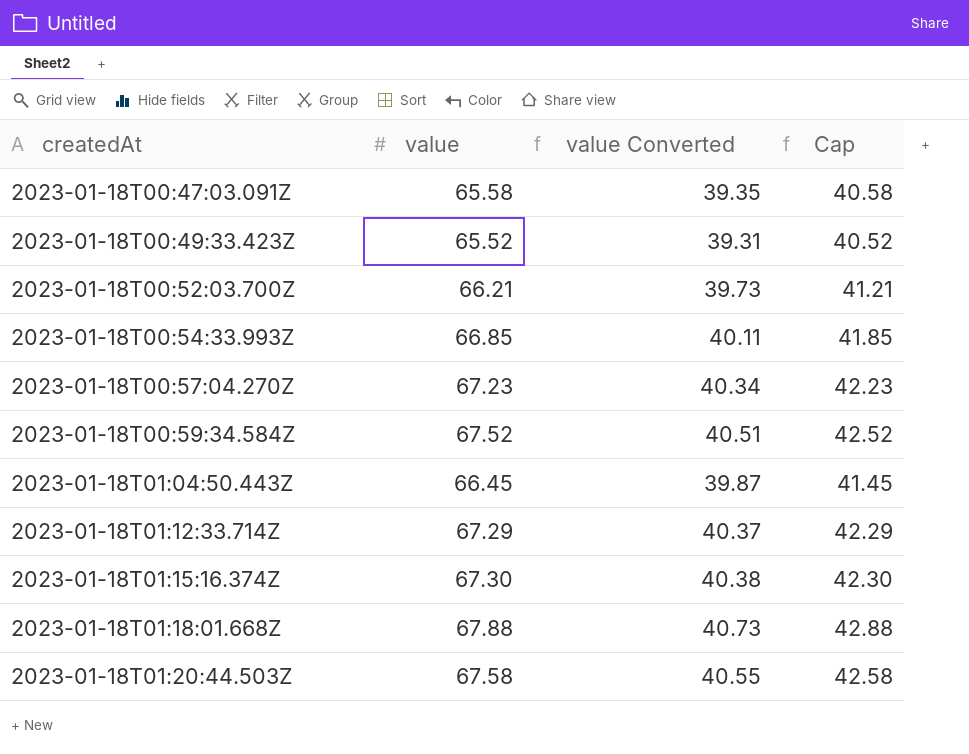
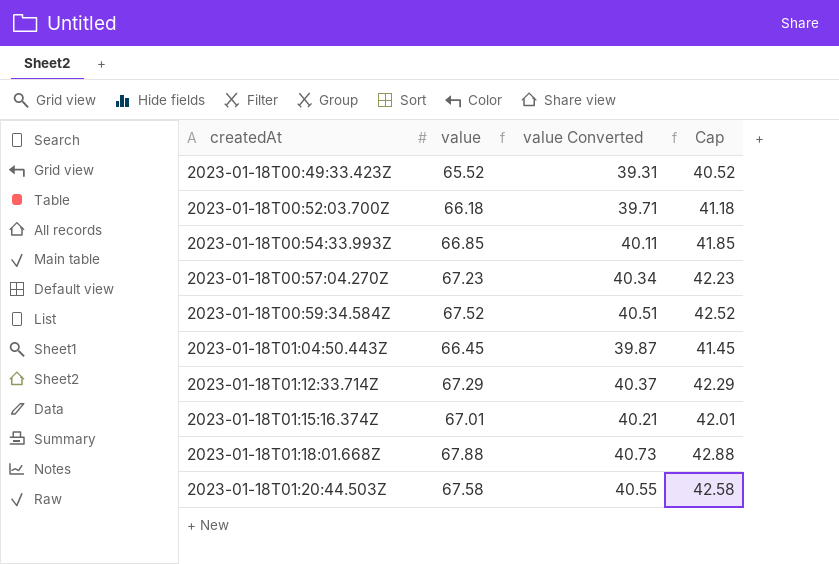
row 2023-01-18T00:47:03.091Z: 65.58 | 39.35 | 40.58 -> none
2023-01-18T00:52:03.700Z | value: 66.21 -> 66.18
2023-01-18T00:52:03.700Z | value Converted: 39.73 -> 39.71
2023-01-18T00:52:03.700Z | Cap: 41.21 -> 41.18
2023-01-18T01:15:16.374Z | value: 67.30 -> 67.01
2023-01-18T01:15:16.374Z | value Converted: 40.38 -> 40.21
2023-01-18T01:15:16.374Z | Cap: 42.30 -> 42.01

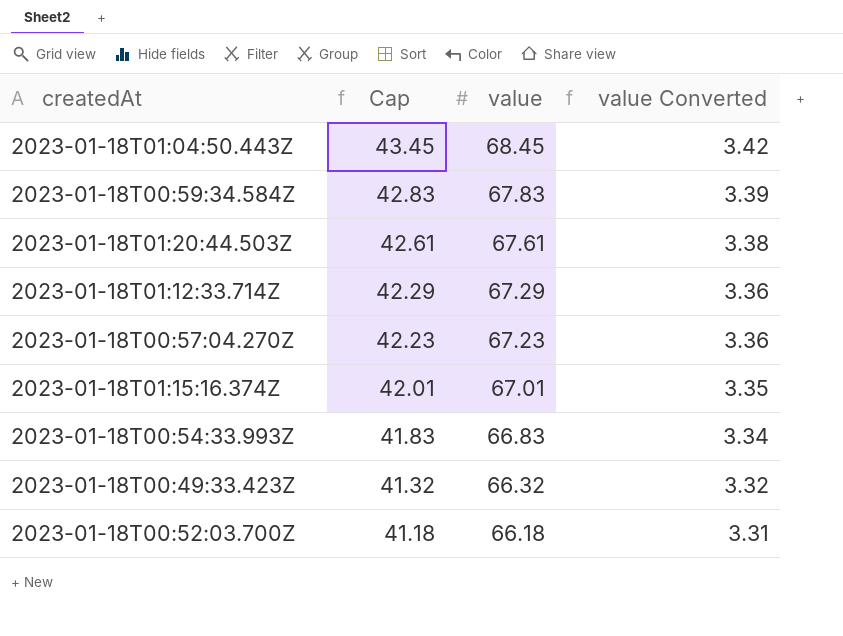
row order: createdAt ascending -> Cap descending
column Cap | position: 4 -> 2
column value Converted | formula: [value] * 0.6 -> [value] * 0.05
row 2023-01-18T01:18:01.668Z: 67.88 | 40.73 | 42.88 -> none
2023-01-18T01:04:50.443Z | Cap: 41.45 -> 43.45
2023-01-18T01:04:50.443Z | value: 66.45 -> 68.45
2023-01-18T00:59:34.584Z | Cap: 42.52 -> 42.83
2023-01-18T00:59:34.584Z | value: 67.52 -> 67.83
2023-01-18T01:20:44.503Z | Cap: 42.58 -> 42.61
2023-01-18T01:20:44.503Z | value: 67.58 -> 67.61
2023-01-18T00:54:33.993Z | Cap: 41.85 -> 41.83
2023-01-18T00:54:33.993Z | value: 66.85 -> 66.83
2023-01-18T00:49:33.423Z | Cap: 40.52 -> 41.32
2023-01-18T00:49:33.423Z | value: 65.52 -> 66.32

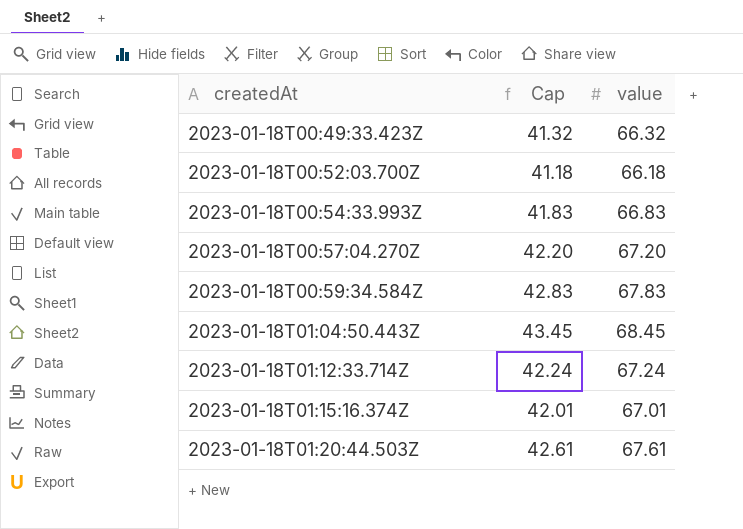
row order: Cap descending -> createdAt ascending
column value Converted | formula: [value] * 0.05 -> none
2023-01-18T00:57:04.270Z | Cap: 42.23 -> 42.20
2023-01-18T00:57:04.270Z | value: 67.23 -> 67.20
2023-01-18T01:12:33.714Z | Cap: 42.29 -> 42.24
2023-01-18T01:12:33.714Z | value: 67.29 -> 67.24

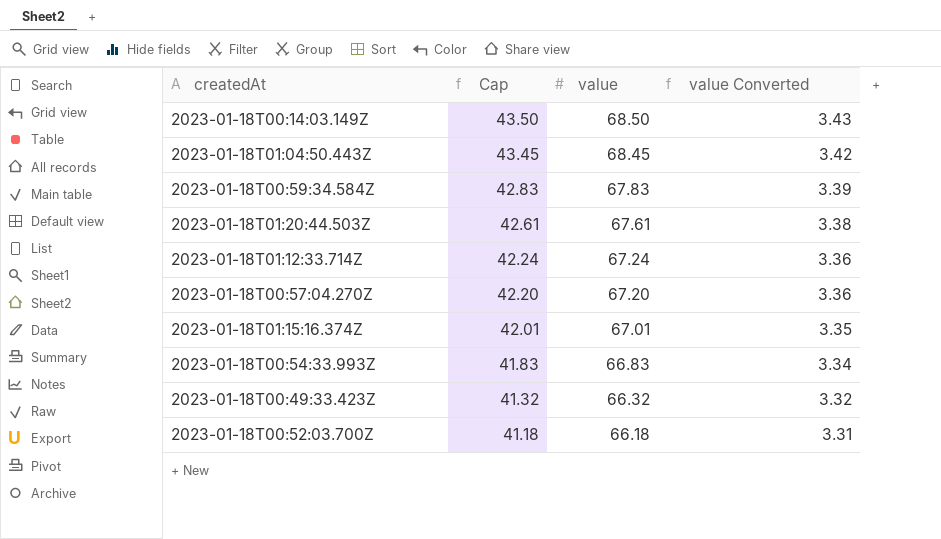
row order: createdAt ascending -> Cap descending
column value Converted | formula: none -> [value] * 0.05
row 2023-01-18T00:14:03.149Z: none -> 43.50 | 68.50 | 3.43

